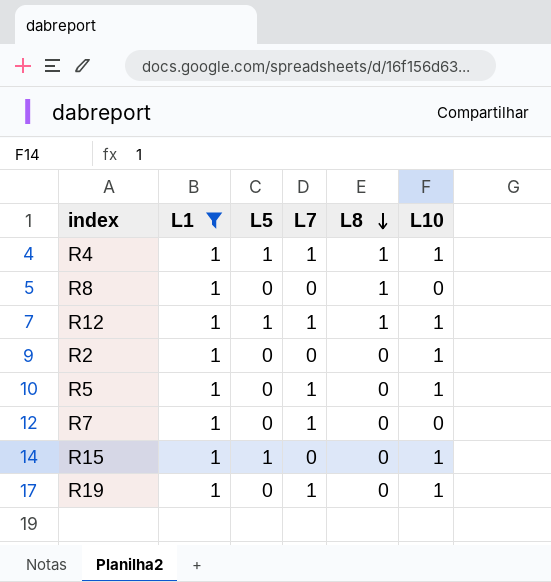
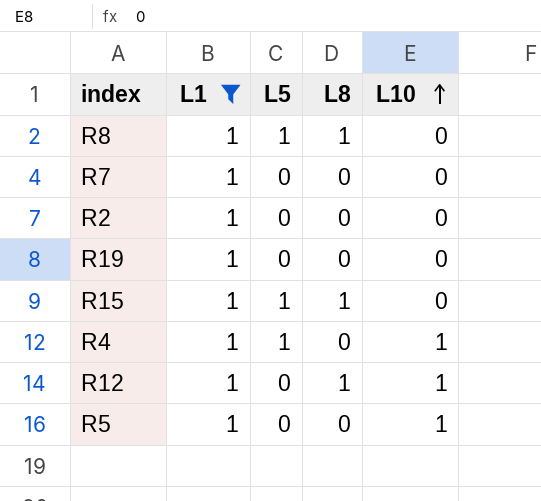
row order: L8 descending -> L10 ascending
column L7 | position: 4 -> none
R8 | L5: 0 -> 1
R2 | L10: 1 -> 0
R19 | L10: 1 -> 0
R15 | L8: 0 -> 1
R15 | L10: 1 -> 0
R4 | L8: 1 -> 0
R12 | L5: 1 -> 0

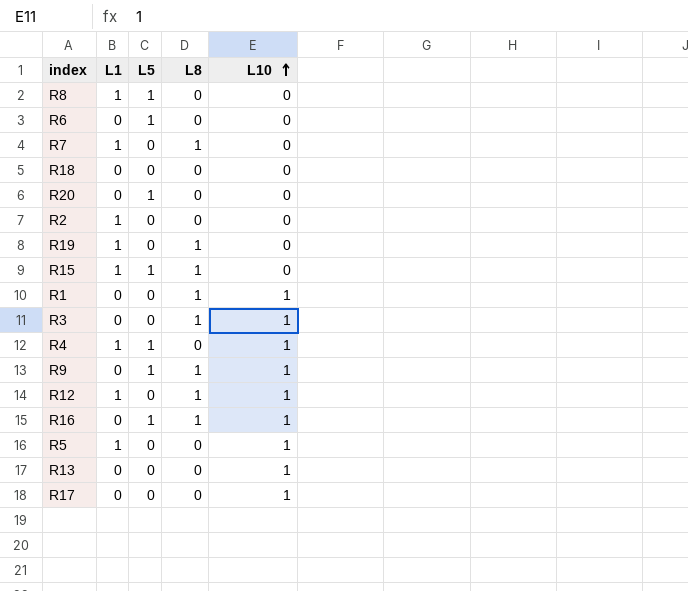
filter: L1 = 1 -> none
R8 | L8: 1 -> 0
R7 | L8: 0 -> 1
R19 | L8: 0 -> 1

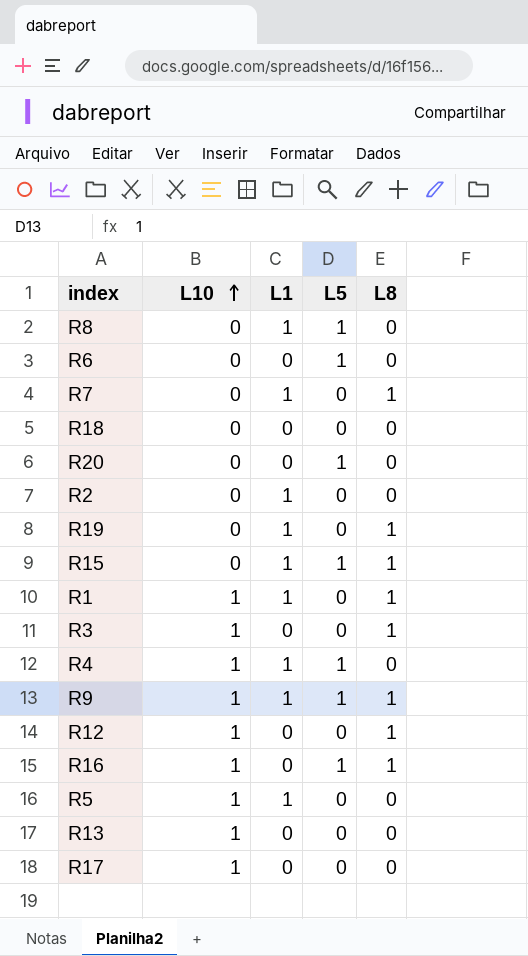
column L10 | position: 5 -> 2
R1 | L1: 0 -> 1
R9 | L1: 0 -> 1
R12 | L1: 1 -> 0

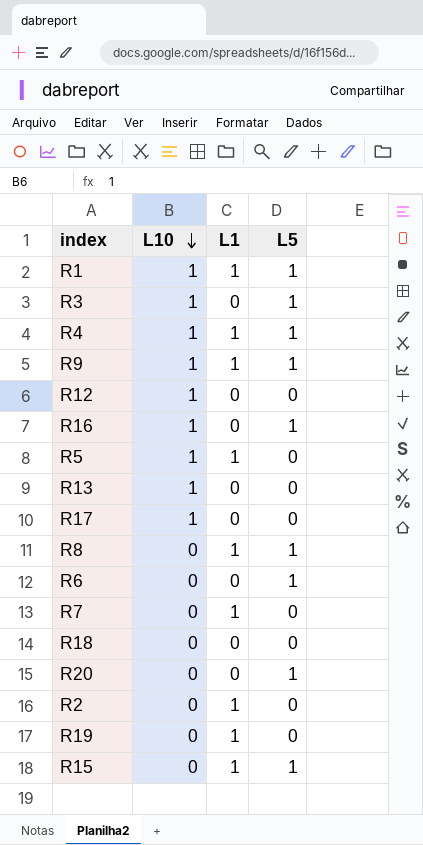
row order: L10 ascending -> L10 descending
column L8 | position: 5 -> none
R1 | L5: 0 -> 1
R3 | L5: 0 -> 1

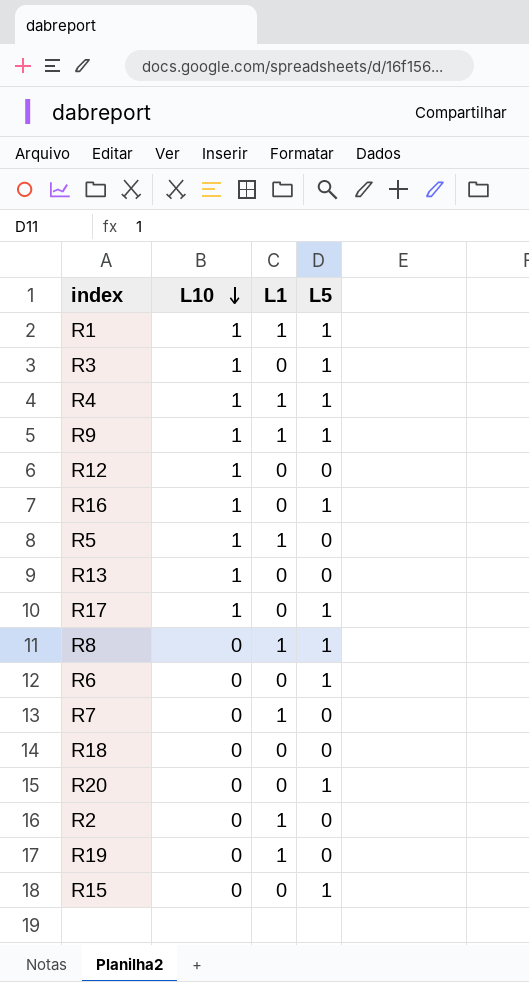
R17 | L5: 0 -> 1
R15 | L1: 1 -> 0

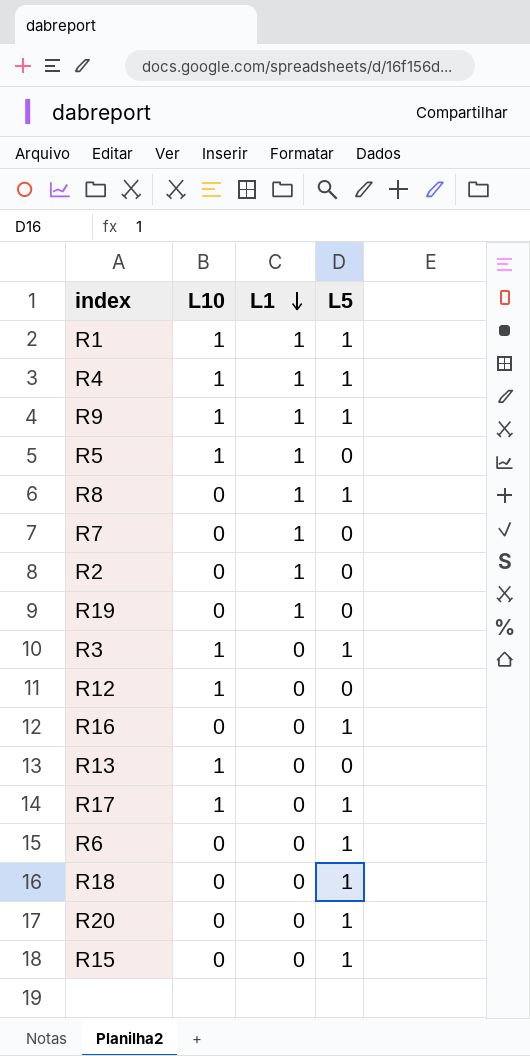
row order: L10 descending -> L1 descending
R16 | L10: 1 -> 0
R18 | L5: 0 -> 1

